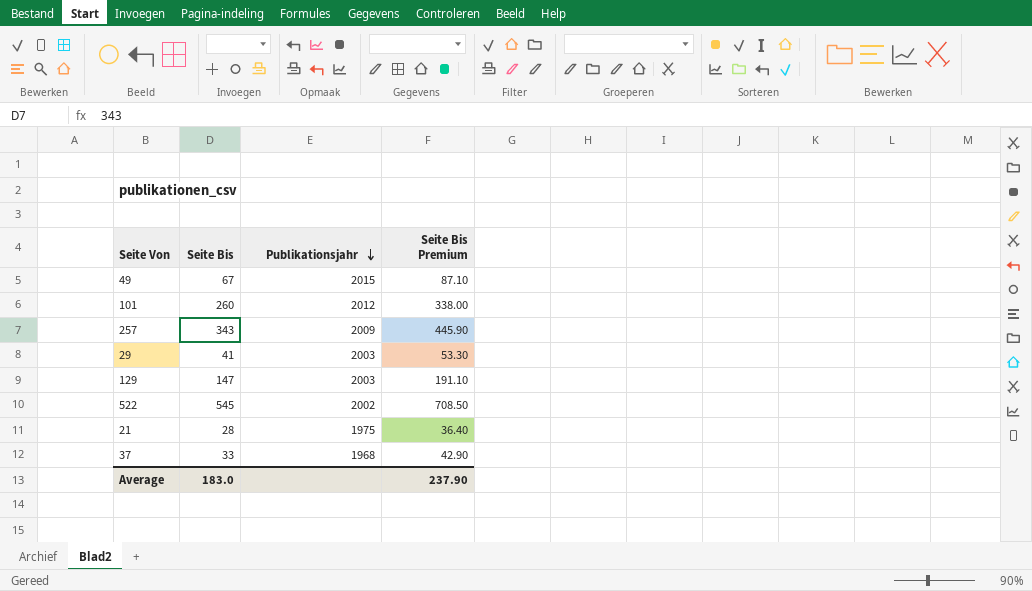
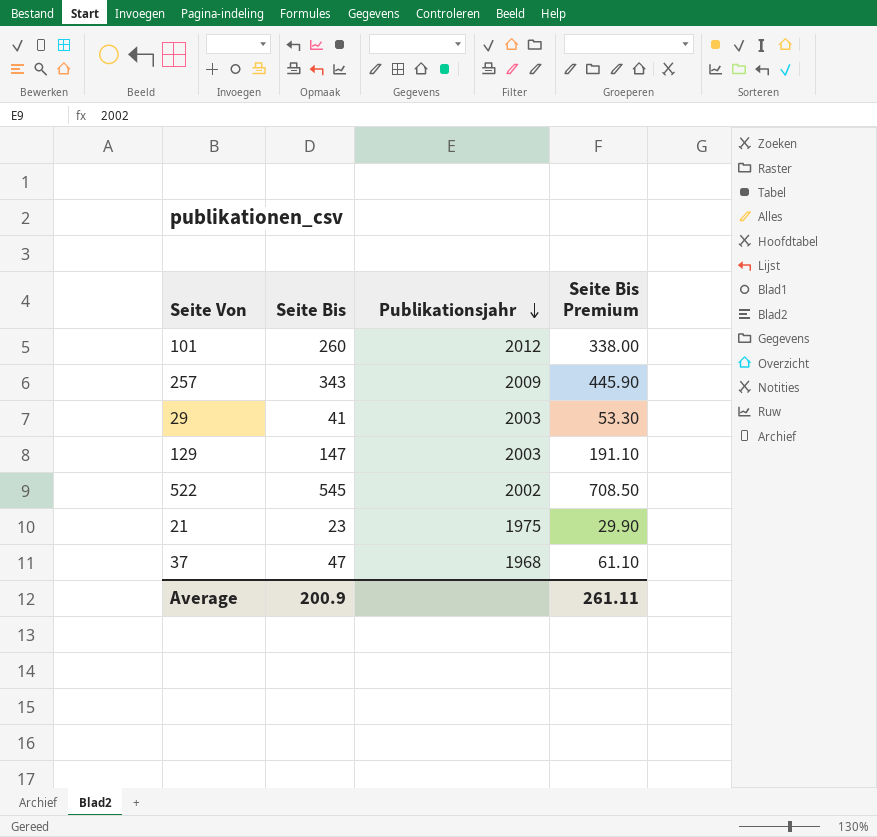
row 49: 67 | 2015 | 87.10 -> none
21 | Seite Bis: 28 -> 23
21 | Seite Bis Premium: 36.40 -> 29.90
37 | Seite Bis: 33 -> 47
37 | Seite Bis Premium: 42.90 -> 61.10
Average | Seite Bis: 183.0 -> 200.9
Average | Seite Bis Premium: 237.90 -> 261.11

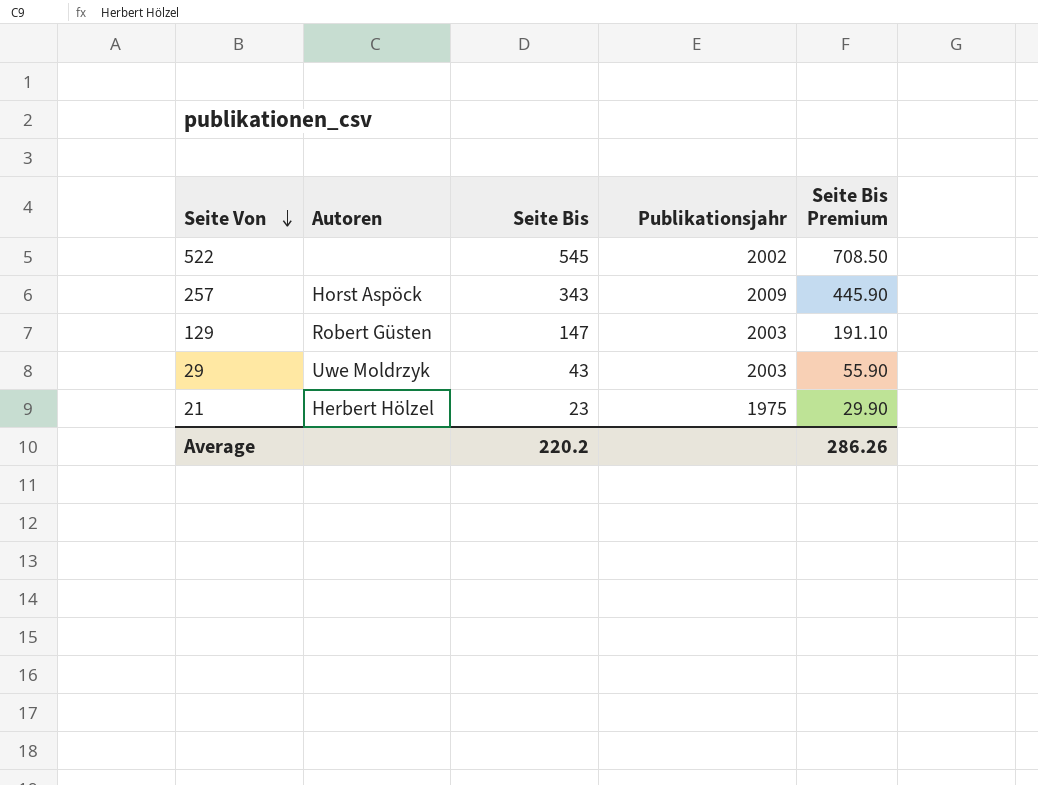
row order: Publikationsjahr descending -> Seite Von descending
column Autoren | position: none -> 2
row 101: 260 | 2012 | 338.00 -> none
row 37: 47 | 1968 | 61.10 -> none
29 | Seite Bis: 41 -> 43
29 | Seite Bis Premium: 53.30 -> 55.90
Average | Seite Bis: 200.9 -> 220.2
Average | Seite Bis Premium: 261.11 -> 286.26

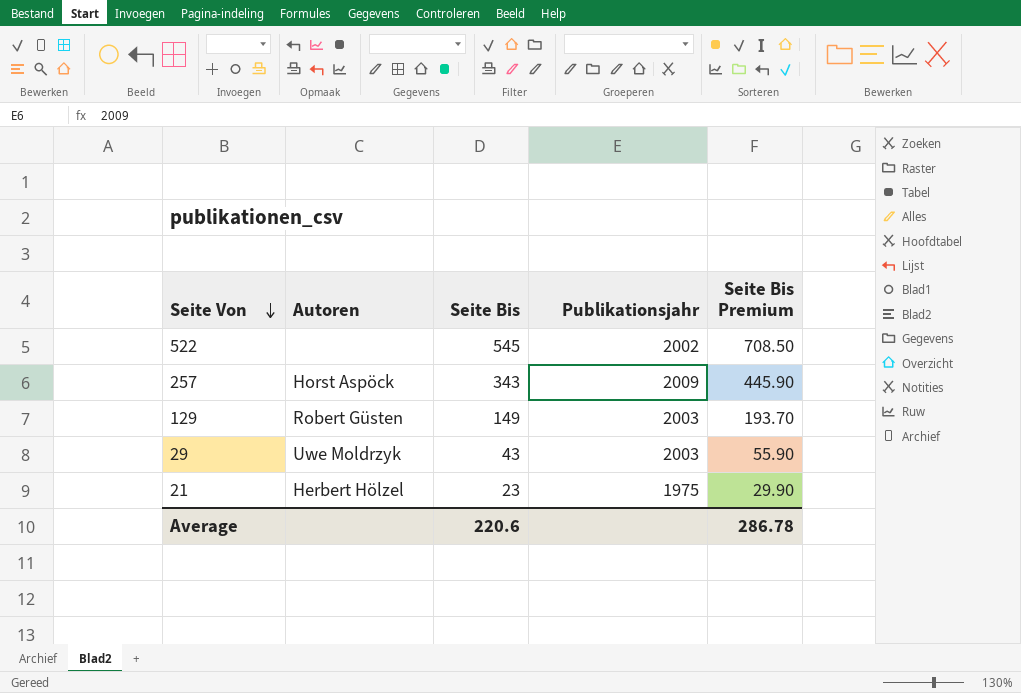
129 | Seite Bis: 147 -> 149
129 | Seite Bis Premium: 191.10 -> 193.70
Average | Seite Bis: 220.2 -> 220.6
Average | Seite Bis Premium: 286.26 -> 286.78

